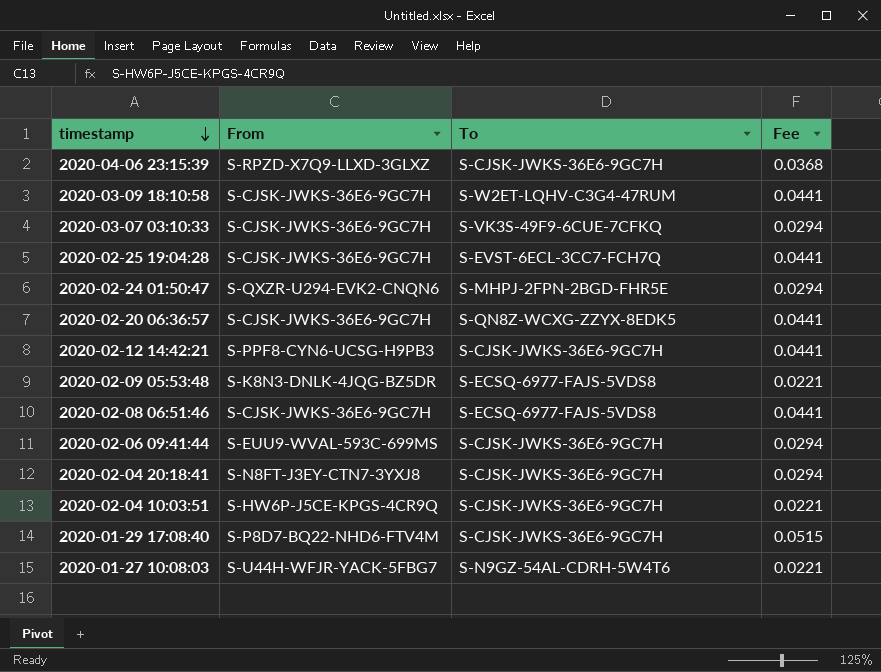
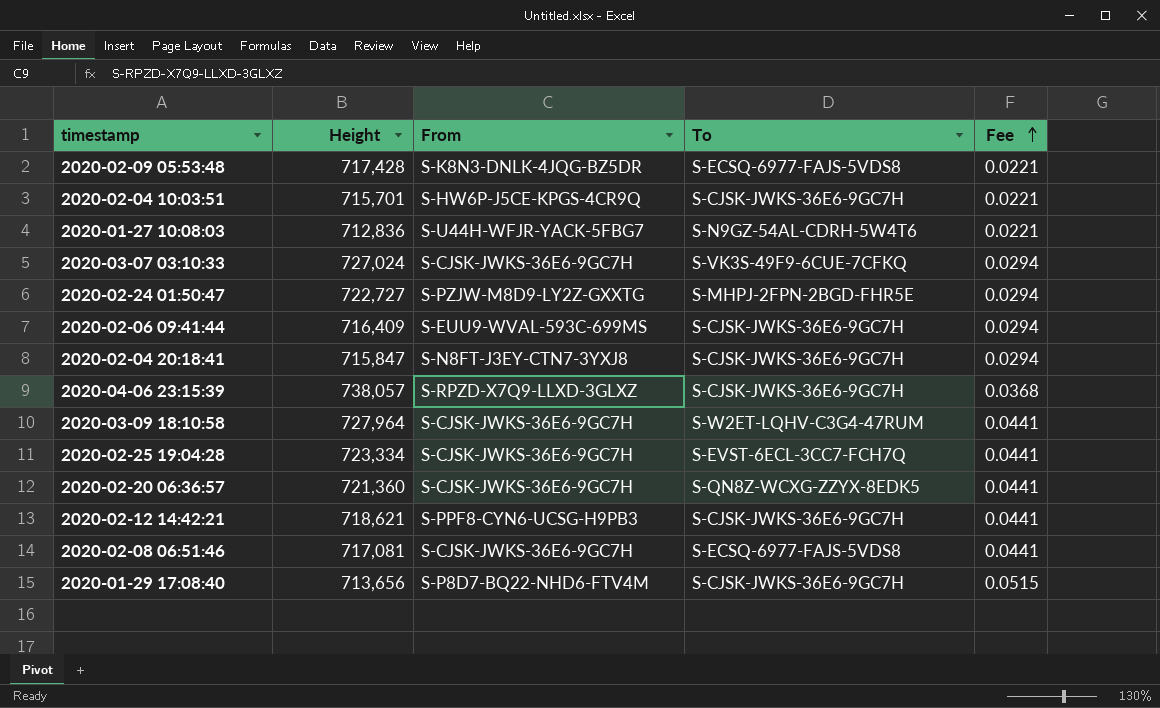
row order: timestamp descending -> Fee ascending
column Height | position: none -> 2
2020-02-24 01:50:47 | From: S-QXZR-U294-EVK2-CNQN6 -> S-PZJW-M8D9-LY2Z-GXXTG

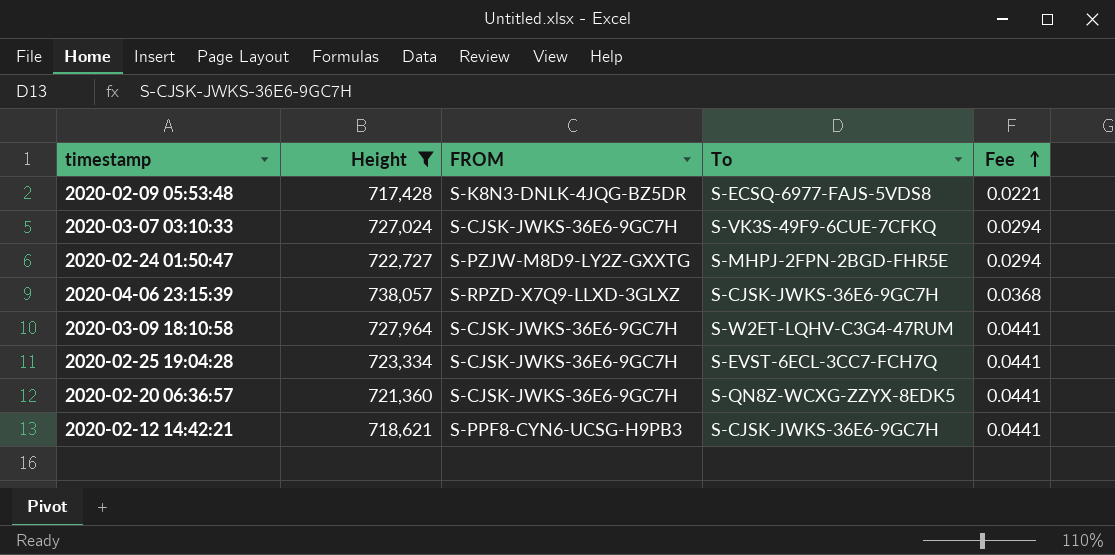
filter: none -> Height >= 717,428
column name: From -> FROM

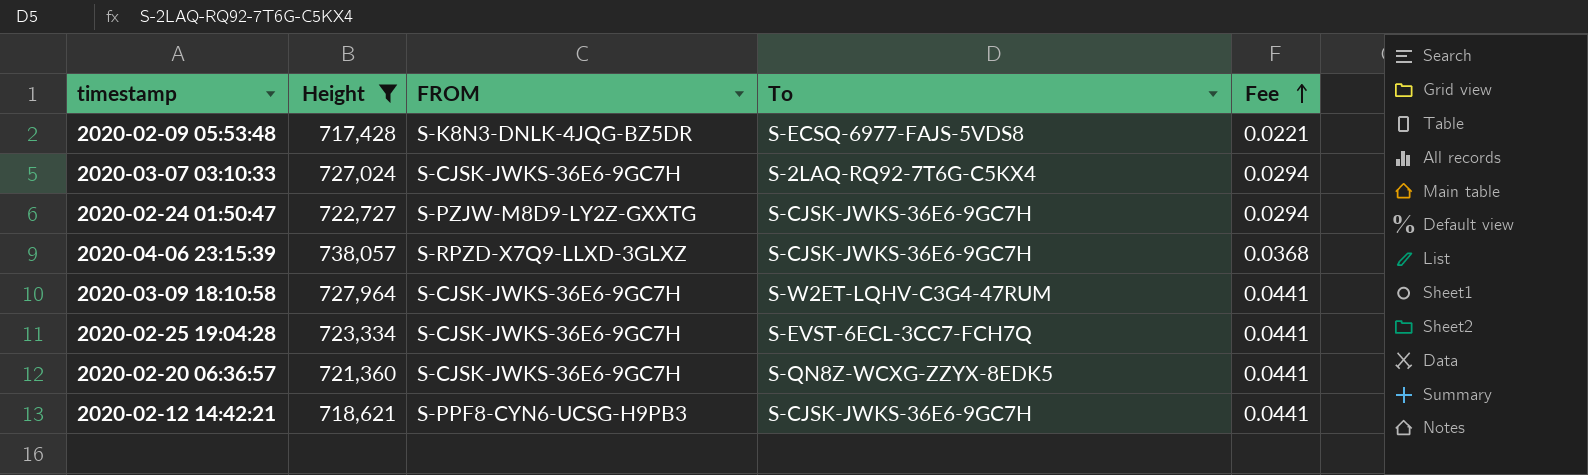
2020-03-07 03:10:33 | To: S-VK3S-49F9-6CUE-7CFKQ -> S-2LAQ-RQ92-7T6G-C5KX4
2020-02-24 01:50:47 | To: S-MHPJ-2FPN-2BGD-FHR5E -> S-CJSK-JWKS-36E6-9GC7H

